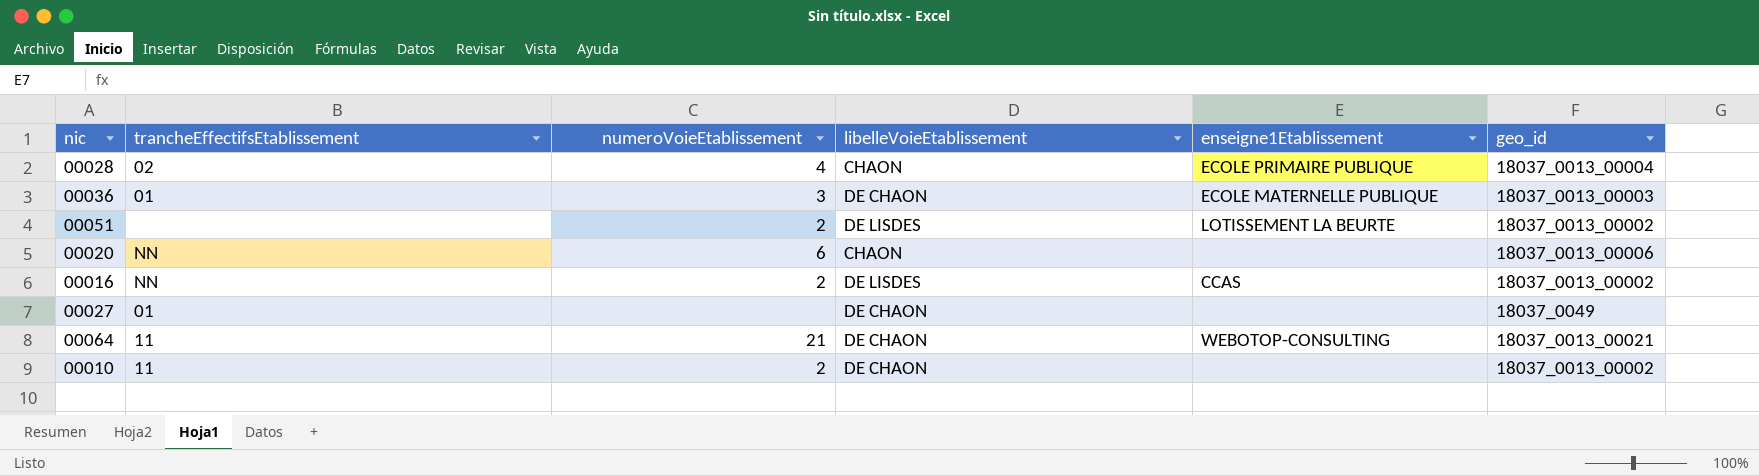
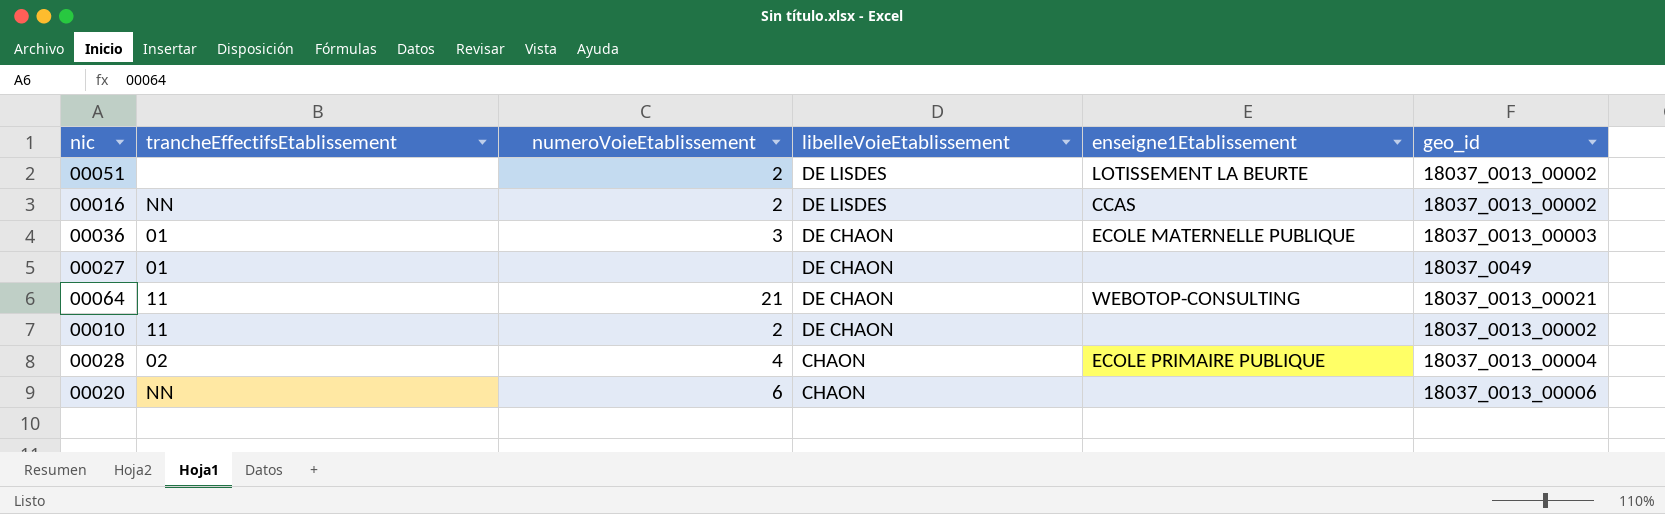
row order: none -> libelleVoieEtablissement descending

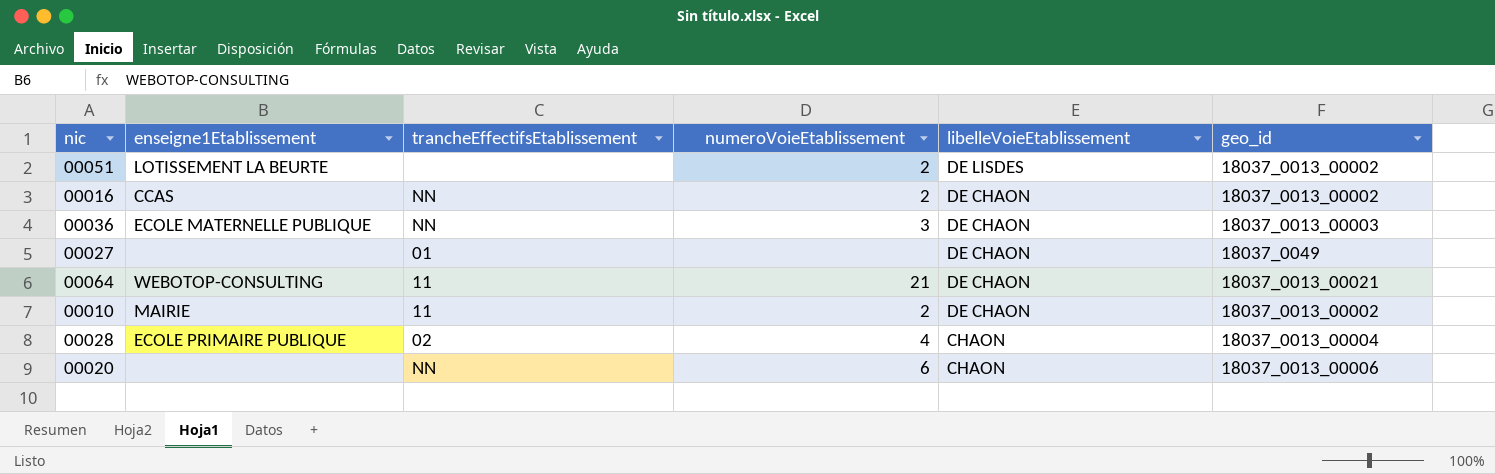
column enseigne1Etablissement | position: 5 -> 2
00016 | libelleVoieEtablissement: DE LISDES -> DE CHAON
00036 | trancheEffectifsEtablissement: 01 -> NN
00010 | enseigne1Etablissement: none -> MAIRIE

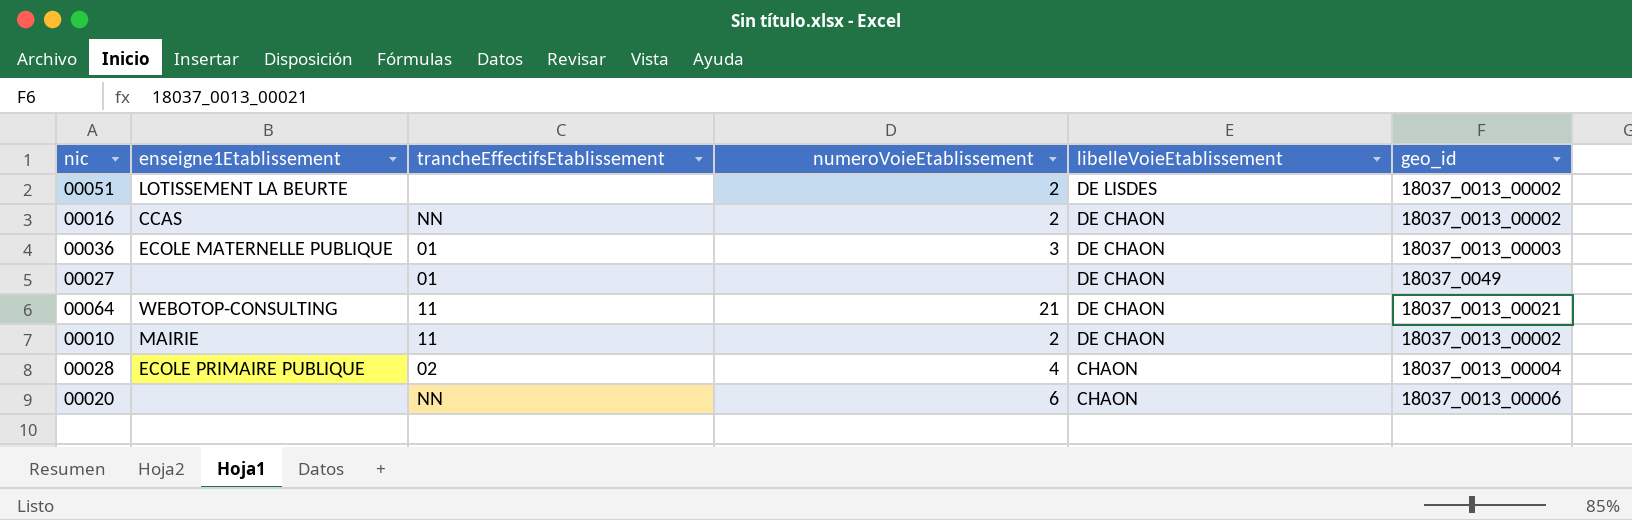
00036 | trancheEffectifsEtablissement: NN -> 01

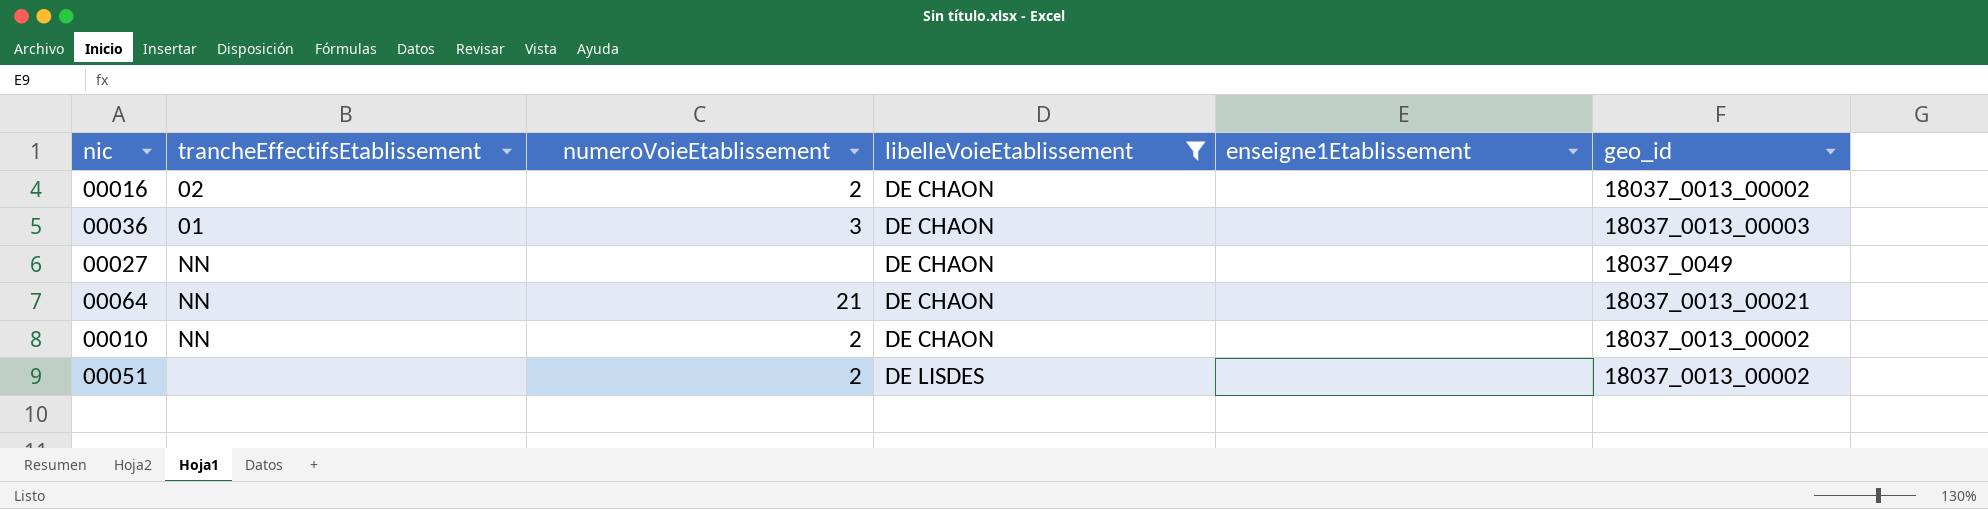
filter: none -> libelleVoieEtablissement != CHAON
row order: libelleVoieEtablissement descending -> libelleVoieEtablissement ascending
column enseigne1Etablissement | position: 2 -> 5
00016 | trancheEffectifsEtablissement: NN -> 02
00016 | enseigne1Etablissement: CCAS -> none
00036 | enseigne1Etablissement: ECOLE MATERNELLE PUBLIQUE -> none
00027 | trancheEffectifsEtablissement: 01 -> NN
00064 | trancheEffectifsEtablissement: 11 -> NN
00064 | enseigne1Etablissement: WEBOTOP-CONSULTING -> none
00010 | trancheEffectifsEtablissement: 11 -> NN
00010 | enseigne1Etablissement: MAIRIE -> none
00051 | enseigne1Etablissement: LOTISSEMENT LA BEURTE -> none

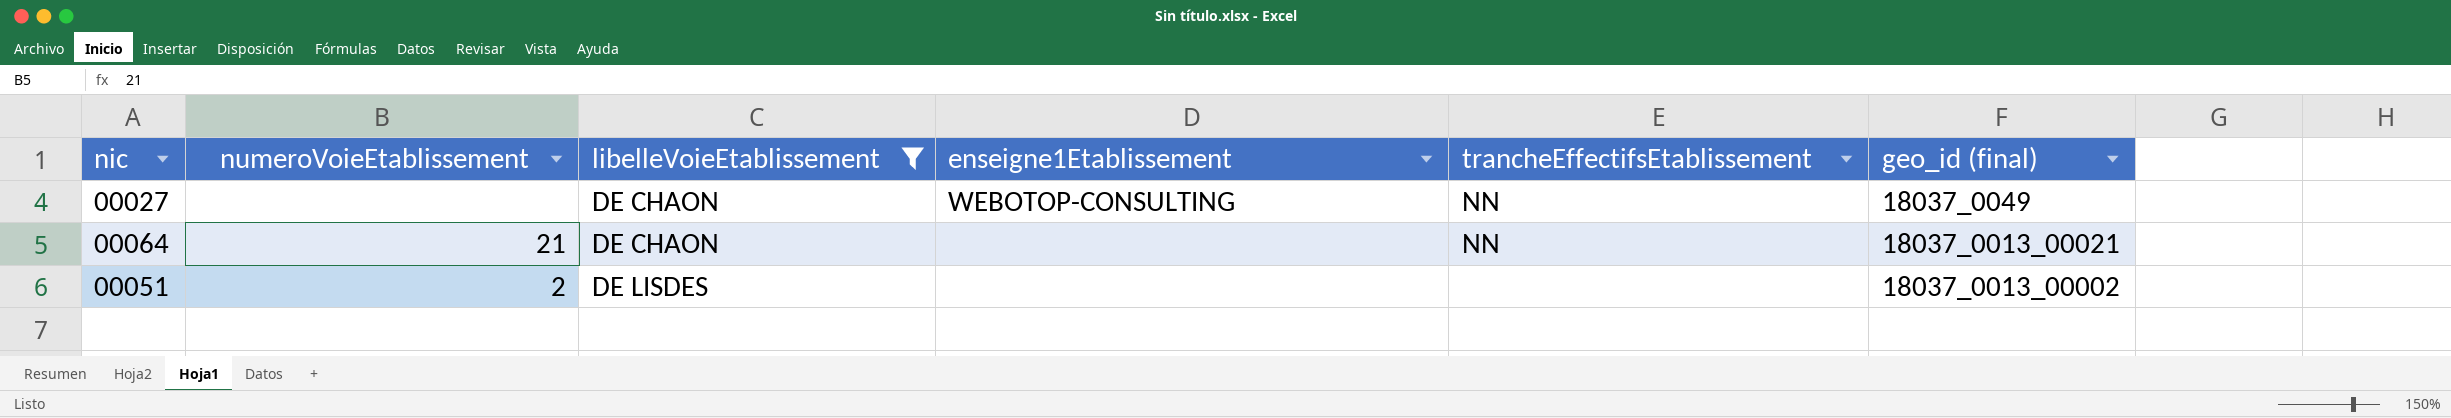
column trancheEffectifsEtablissement | position: 2 -> 5
column name: geo_id -> geo_id (final)
row 00016: 02 | 2 | DE CHAON | none | 18037_0013_00002 -> none
row 00036: 01 | 3 | DE CHAON | none | 18037_0013_00003 -> none
row 00010: NN | 2 | DE CHAON | none | 18037_0013_00002 -> none
00027 | enseigne1Etablissement: none -> WEBOTOP-CONSULTING

